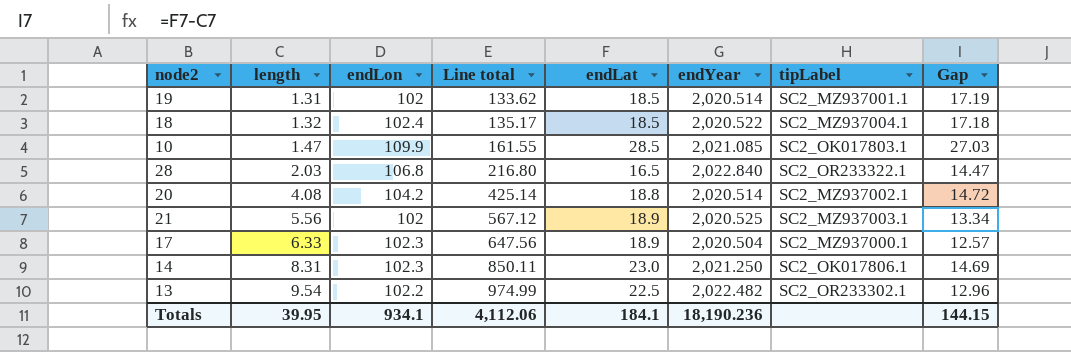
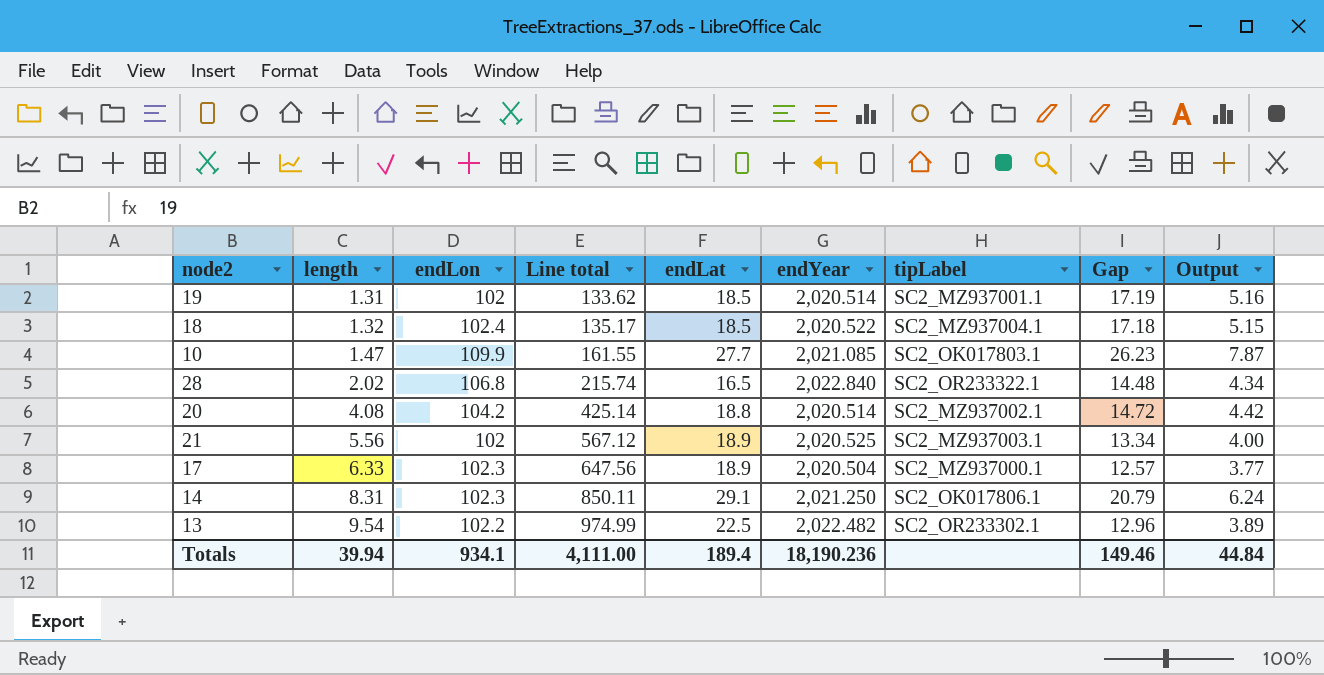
column Output | formula: none -> [Gap] * 0.3
10 | endLat: 28.5 -> 27.7
10 | Gap: 27.03 -> 26.23
28 | length: 2.03 -> 2.02
28 | Line total: 216.80 -> 215.74
28 | Gap: 14.47 -> 14.48
14 | endLat: 23.0 -> 29.1
14 | Gap: 14.69 -> 20.79
Totals | length: 39.95 -> 39.94
Totals | Line total: 4,112.06 -> 4,111.00
Totals | endLat: 184.1 -> 189.4
Totals | Gap: 144.15 -> 149.46

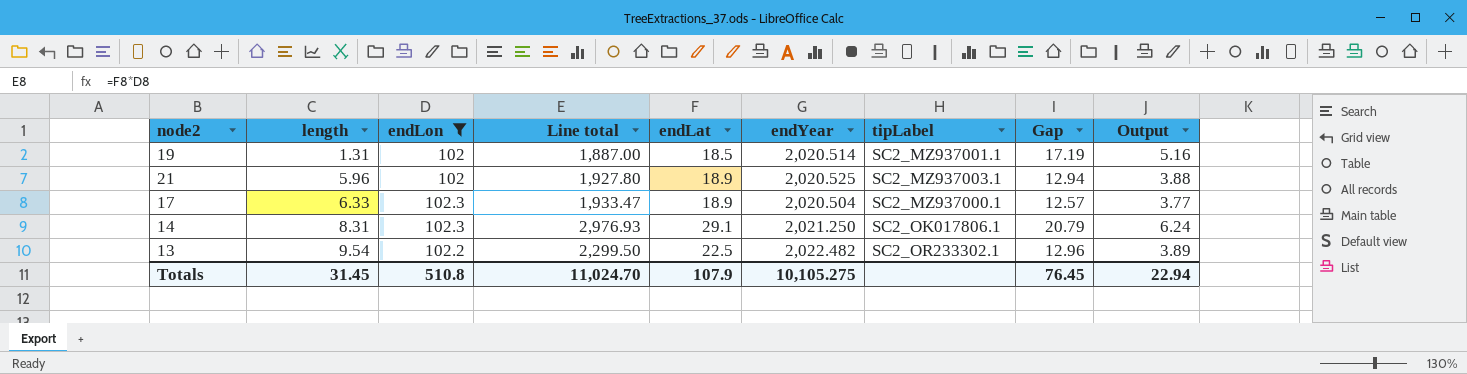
filter: none -> endLon <= 102.3
column Line total | formula: [length] * [endLon] -> [endLon] * [endLat]
21 | length: 5.56 -> 5.96
21 | Gap: 13.34 -> 12.94
21 | Output: 4.00 -> 3.88
Totals | length: 39.94 -> 31.45
Totals | endLon: 934.1 -> 510.8
Totals | Line total: 4,111.00 -> 11,024.70
Totals | endLat: 189.4 -> 107.9
Totals | endYear: 18,190.236 -> 10,105.275
Totals | Gap: 149.46 -> 76.45
Totals | Output: 44.84 -> 22.94

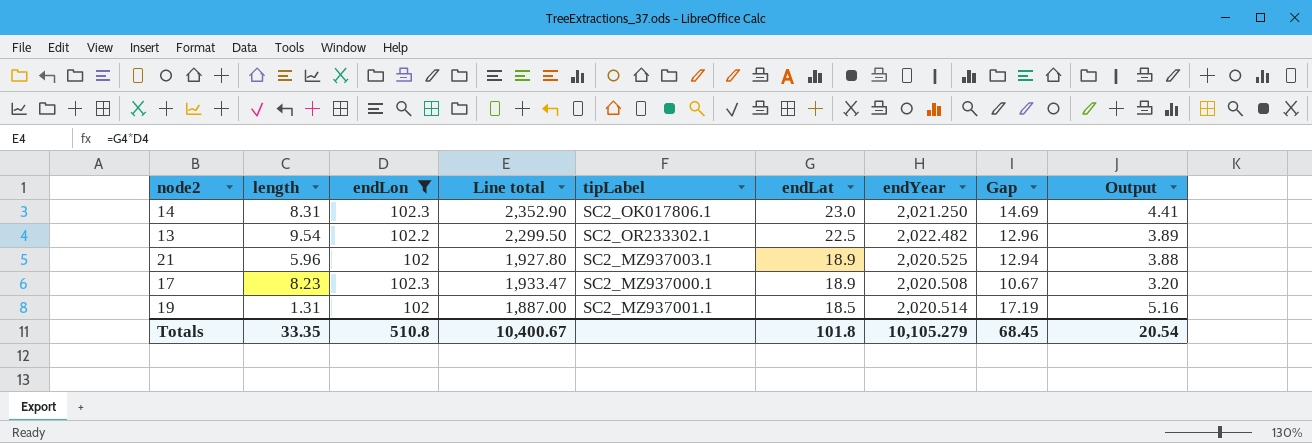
row order: length ascending -> endLat descending
column tipLabel | position: 7 -> 5
14 | Line total: 2,976.93 -> 2,352.90
14 | endLat: 29.1 -> 23.0
14 | Gap: 20.79 -> 14.69
14 | Output: 6.24 -> 4.41
17 | length: 6.33 -> 8.23
17 | endYear: 2,020.504 -> 2,020.508
17 | Gap: 12.57 -> 10.67
17 | Output: 3.77 -> 3.20
Totals | length: 31.45 -> 33.35
Totals | Line total: 11,024.70 -> 10,400.67
Totals | endLat: 107.9 -> 101.8
Totals | endYear: 10,105.275 -> 10,105.279
Totals | Gap: 76.45 -> 68.45
Totals | Output: 22.94 -> 20.54

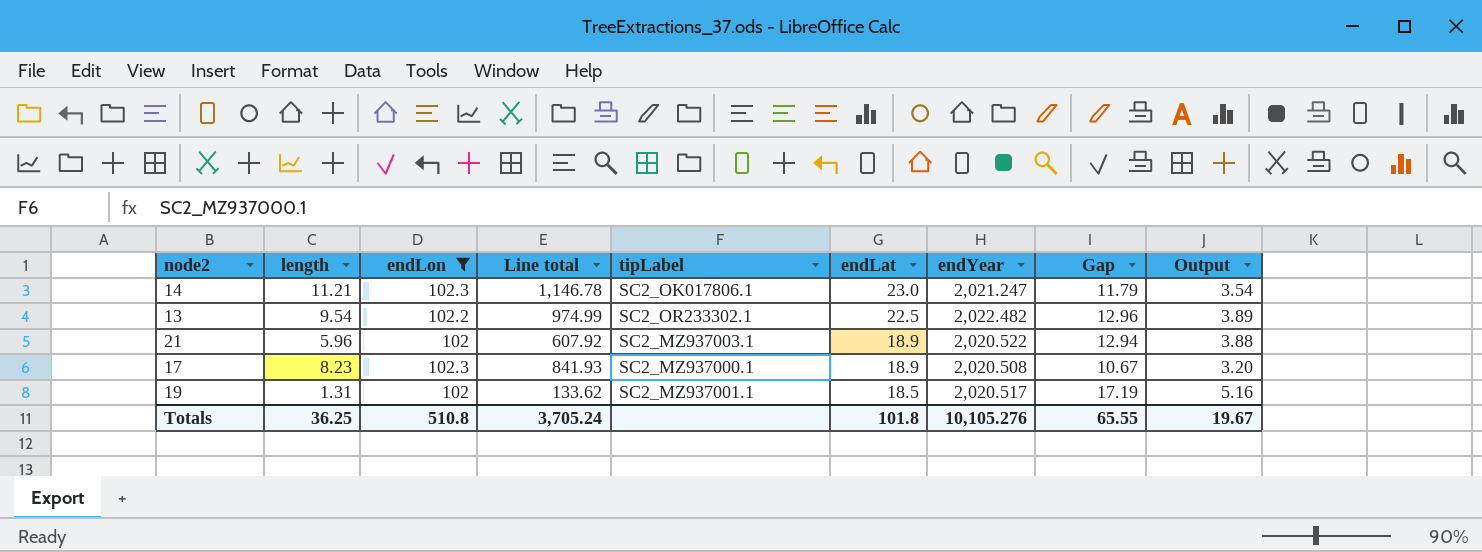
column Line total | formula: [endLon] * [endLat] -> [length] * [endLon]
14 | length: 8.31 -> 11.21
14 | endYear: 2,021.250 -> 2,021.247
14 | Gap: 14.69 -> 11.79
14 | Output: 4.41 -> 3.54
21 | endYear: 2,020.525 -> 2,020.522
19 | endYear: 2,020.514 -> 2,020.517
Totals | length: 33.35 -> 36.25
Totals | Line total: 10,400.67 -> 3,705.24
Totals | endYear: 10,105.279 -> 10,105.276
Totals | Gap: 68.45 -> 65.55
Totals | Output: 20.54 -> 19.67

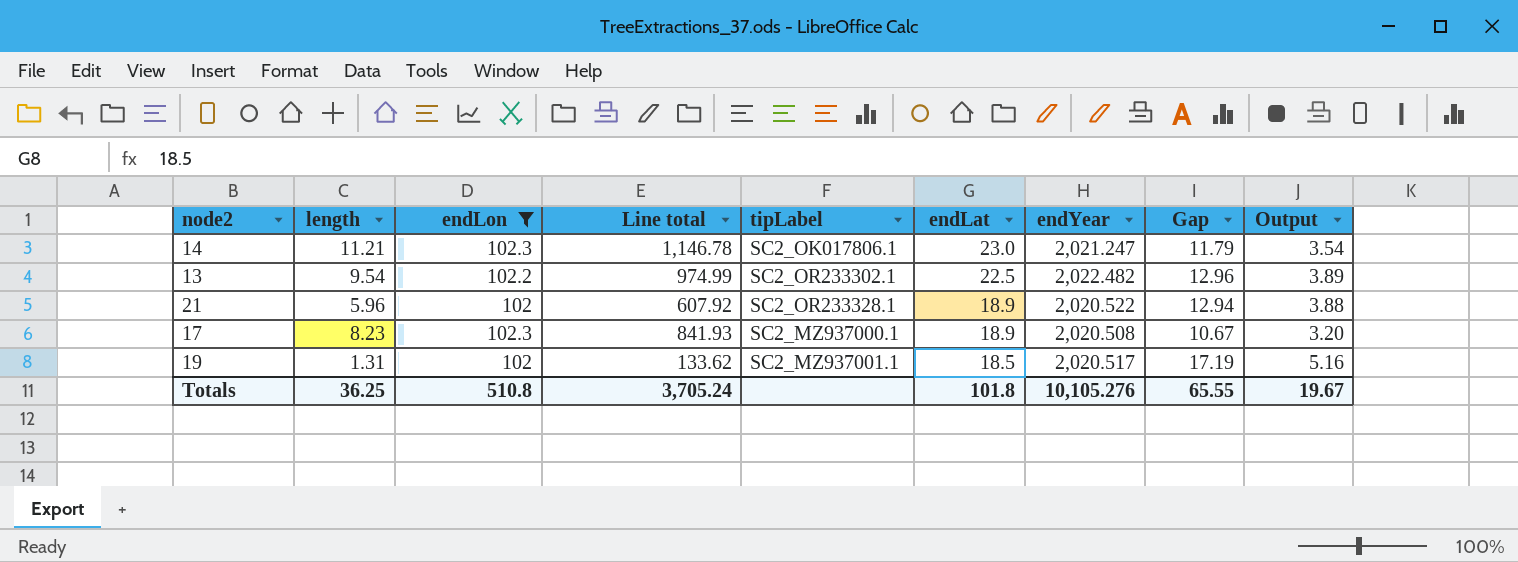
21 | tipLabel: SC2_MZ937003.1 -> SC2_OR233328.1

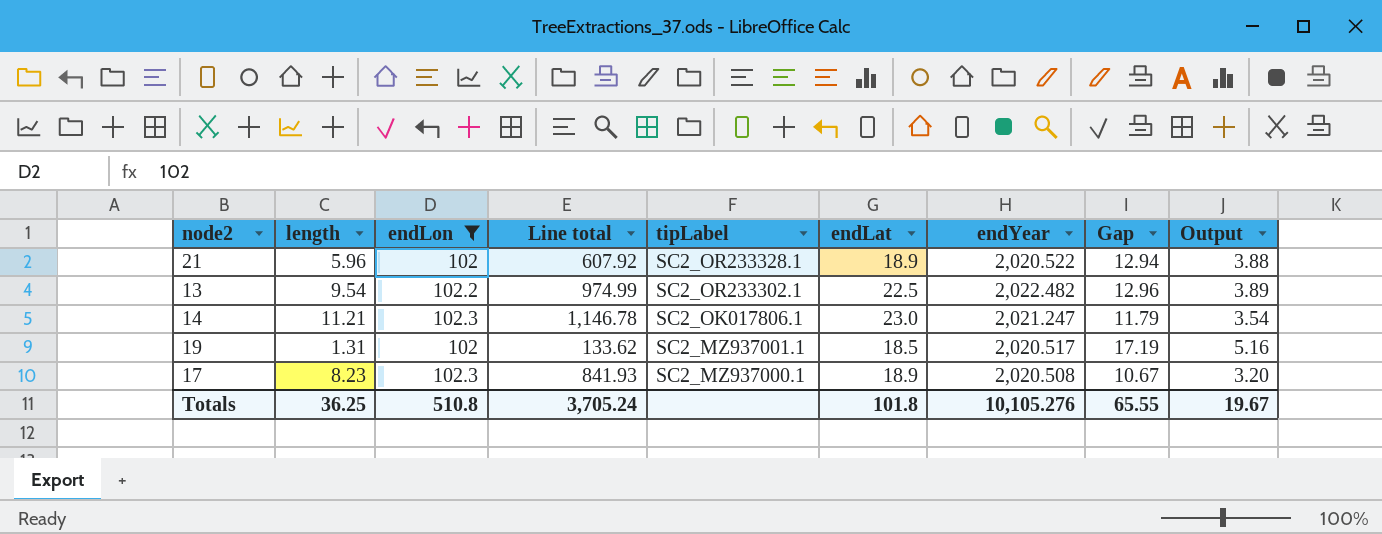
row order: endLat descending -> tipLabel descending

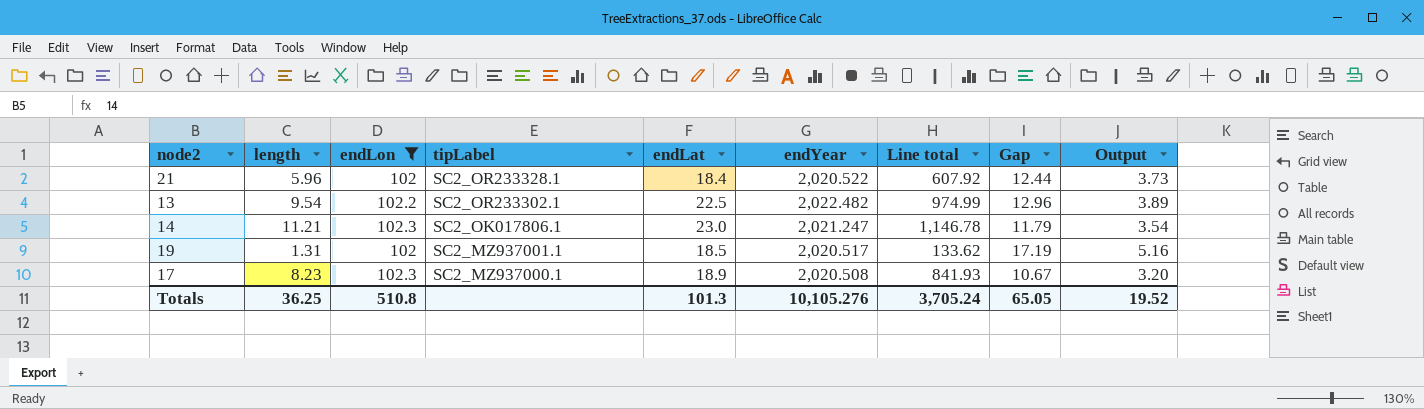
column Line total | position: 4 -> 7
21 | endLat: 18.9 -> 18.4
21 | Gap: 12.94 -> 12.44
21 | Output: 3.88 -> 3.73
Totals | endLat: 101.8 -> 101.3
Totals | Gap: 65.55 -> 65.05
Totals | Output: 19.67 -> 19.52

